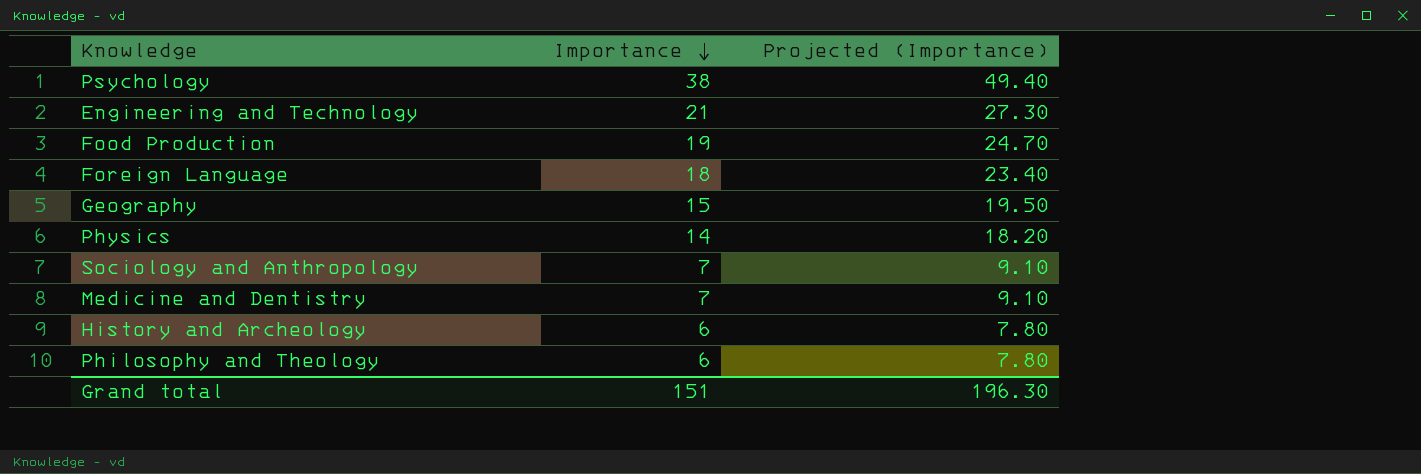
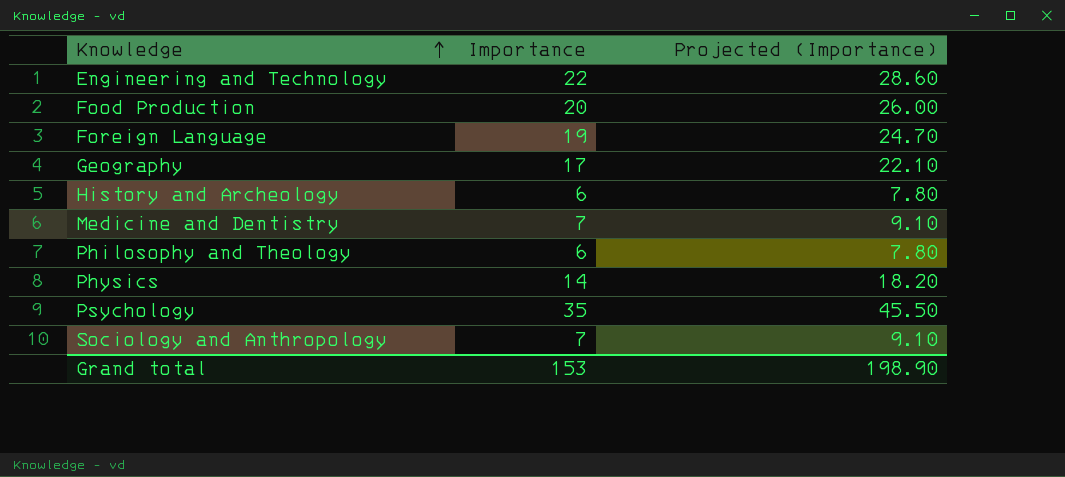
row order: Importance descending -> Knowledge ascending
Engineering and Technology | Importance: 21 -> 22
Engineering and Technology | Projected (Importance): 27.30 -> 28.60
Food Production | Importance: 19 -> 20
Food Production | Projected (Importance): 24.70 -> 26.00
Foreign Language | Importance: 18 -> 19
Foreign Language | Projected (Importance): 23.40 -> 24.70
Geography | Importance: 15 -> 17
Geography | Projected (Importance): 19.50 -> 22.10
Psychology | Importance: 38 -> 35
Psychology | Projected (Importance): 49.40 -> 45.50
Grand total | Importance: 151 -> 153
Grand total | Projected (Importance): 196.30 -> 198.90

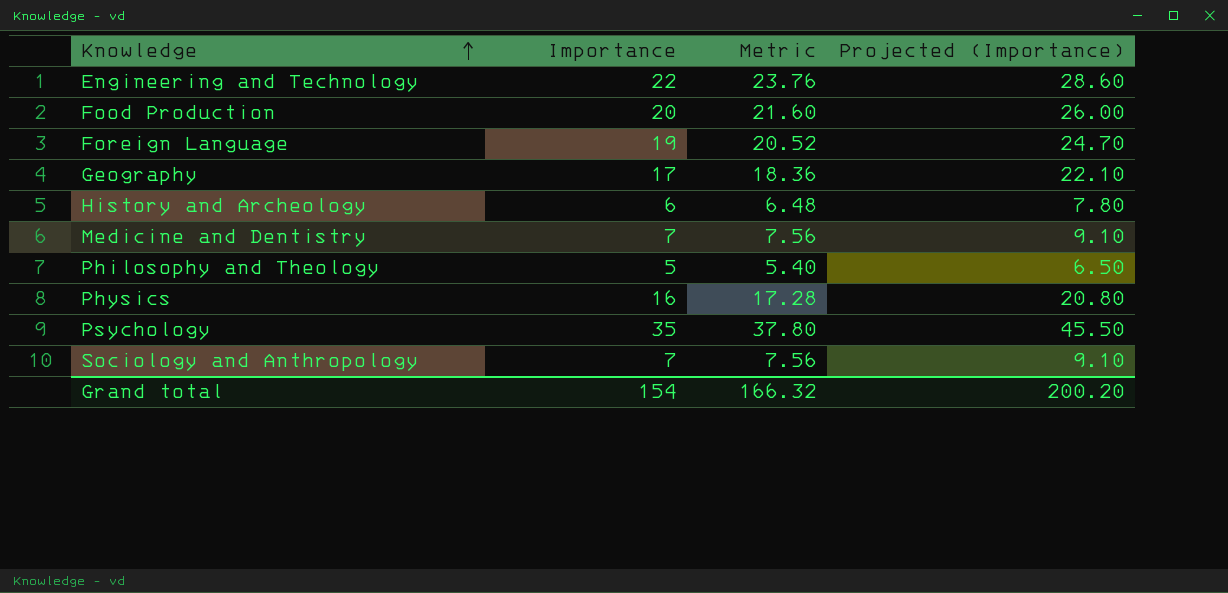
column Metric | formula: none -> [Importance] * 1.08
Philosophy and Theology | Importance: 6 -> 5
Philosophy and Theology | Projected (Importance): 7.80 -> 6.50
Physics | Importance: 14 -> 16
Physics | Projected (Importance): 18.20 -> 20.80
Grand total | Importance: 153 -> 154
Grand total | Projected (Importance): 198.90 -> 200.20

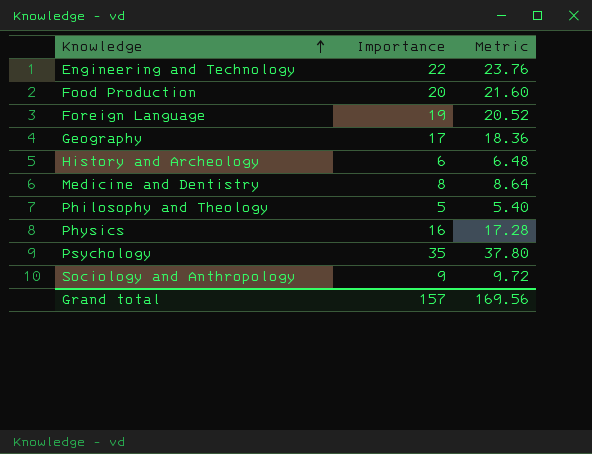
column Projected (Importance) | formula: [Importance] * 1.3 -> none
Medicine and Dentistry | Importance: 7 -> 8
Medicine and Dentistry | Metric: 7.56 -> 8.64
Sociology and Anthropology | Importance: 7 -> 9
Sociology and Anthropology | Metric: 7.56 -> 9.72
Grand total | Importance: 154 -> 157
Grand total | Metric: 166.32 -> 169.56

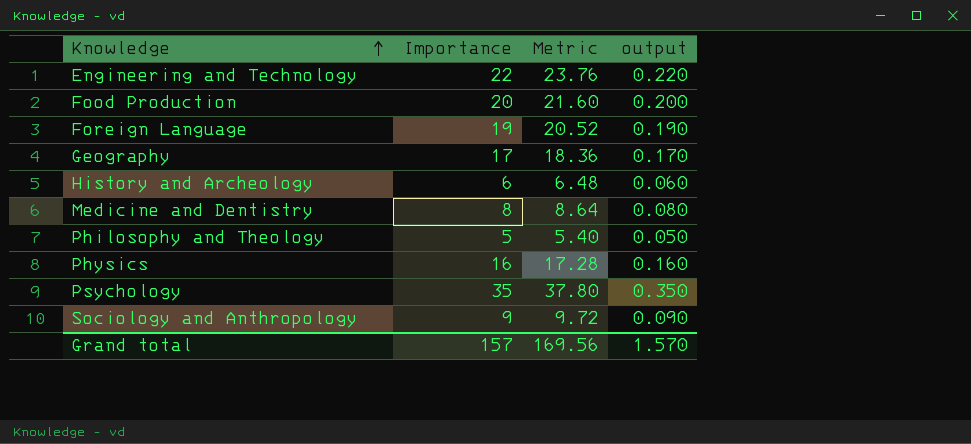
column output | formula: none -> [Importance] * 0.01

